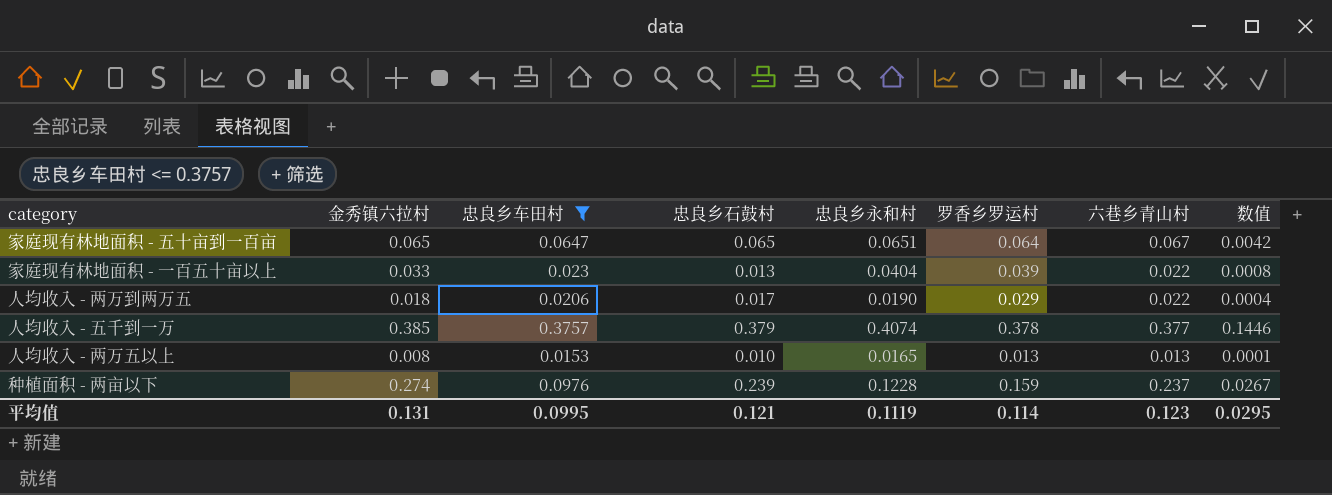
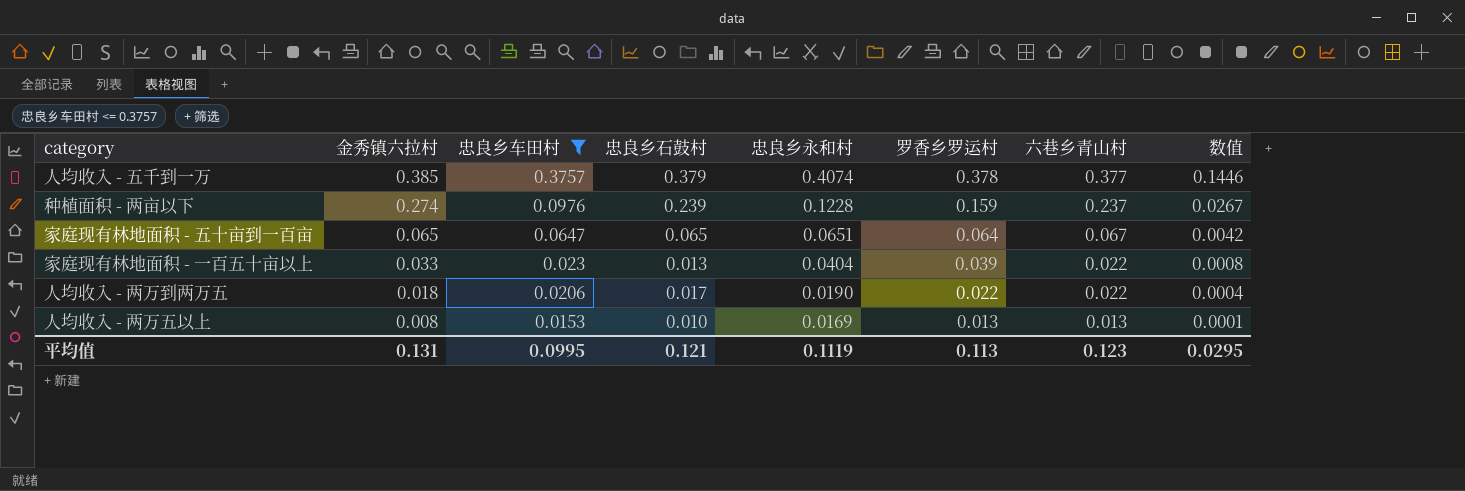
row order: none -> 金秀镇六拉村 descending
人均收入 - 两万到两万五 | 罗香乡罗运村: 0.029 -> 0.022
人均收入 - 两万五以上 | 忠良乡永和村: 0.0165 -> 0.0169
平均值 | 罗香乡罗运村: 0.114 -> 0.113

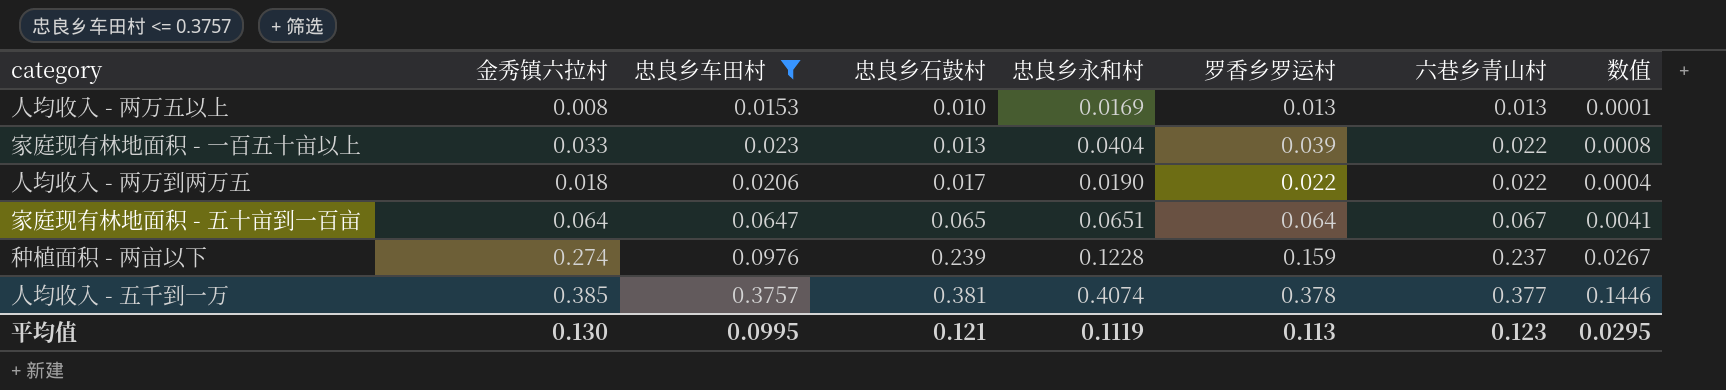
row order: 金秀镇六拉村 descending -> 忠良乡石鼓村 ascending
家庭现有林地面积 - 五十亩到一百亩 | 金秀镇六拉村: 0.065 -> 0.064
家庭现有林地面积 - 五十亩到一百亩 | 数值: 0.0042 -> 0.0041
人均收入 - 五千到一万 | 忠良乡石鼓村: 0.379 -> 0.381
平均值 | 金秀镇六拉村: 0.131 -> 0.130

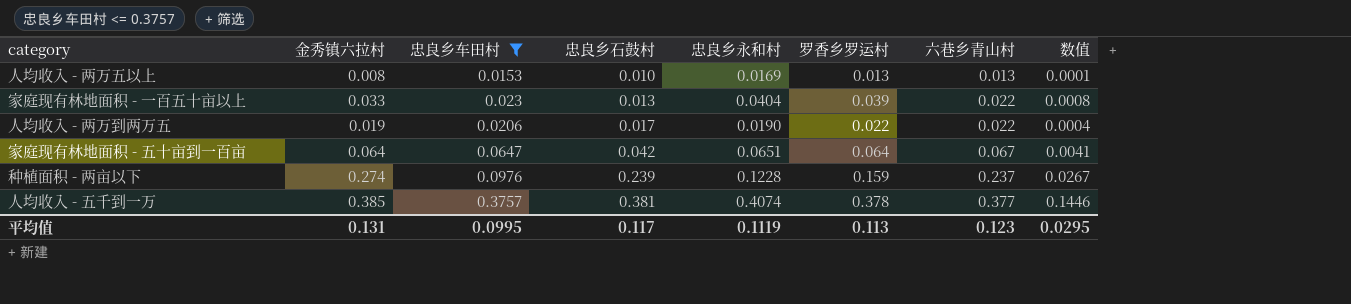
人均收入 - 两万到两万五 | 金秀镇六拉村: 0.018 -> 0.019
家庭现有林地面积 - 五十亩到一百亩 | 忠良乡石鼓村: 0.065 -> 0.042
平均值 | 金秀镇六拉村: 0.130 -> 0.131
平均值 | 忠良乡石鼓村: 0.121 -> 0.117

